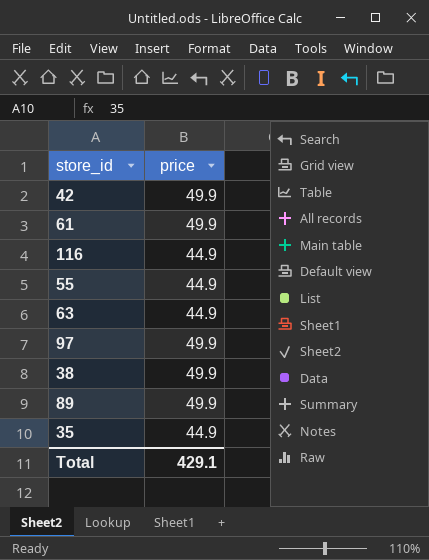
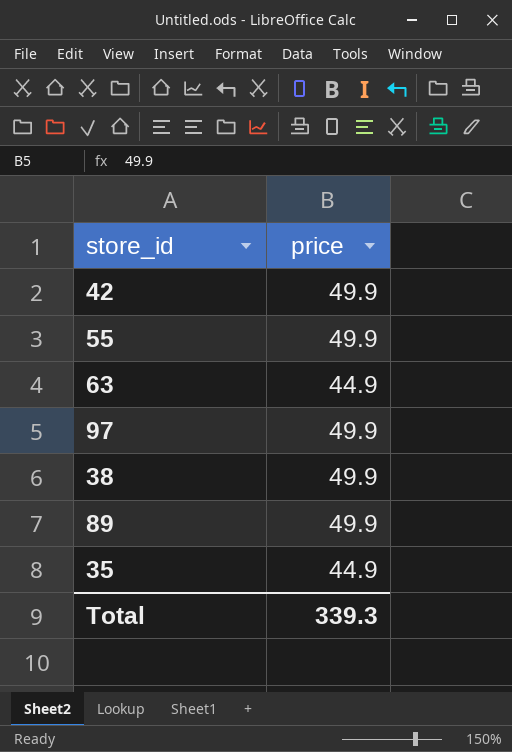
row 61: 49.9 -> none
row 116: 44.9 -> none
55 | price: 44.9 -> 49.9
Total | price: 429.1 -> 339.3

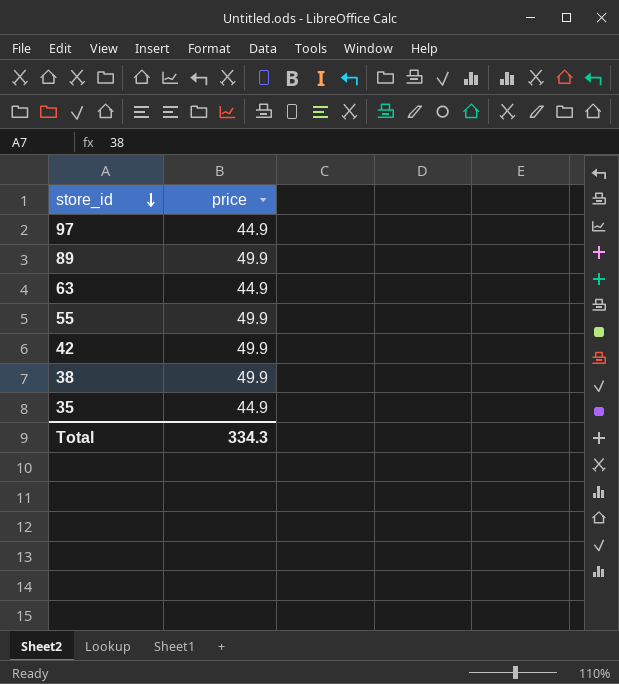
row order: none -> store_id descending
97 | price: 49.9 -> 44.9
Total | price: 339.3 -> 334.3

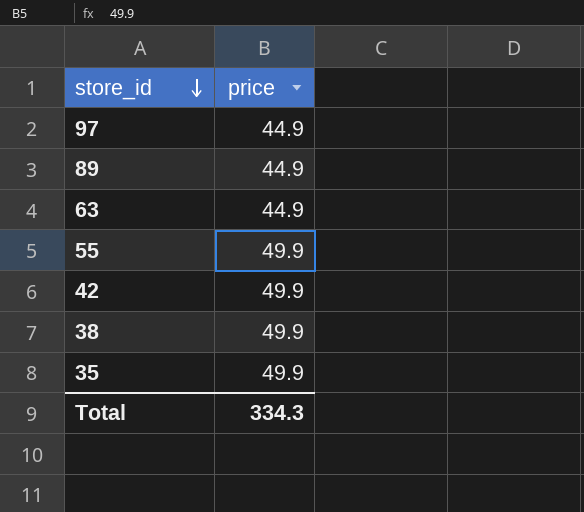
89 | price: 49.9 -> 44.9
35 | price: 44.9 -> 49.9

